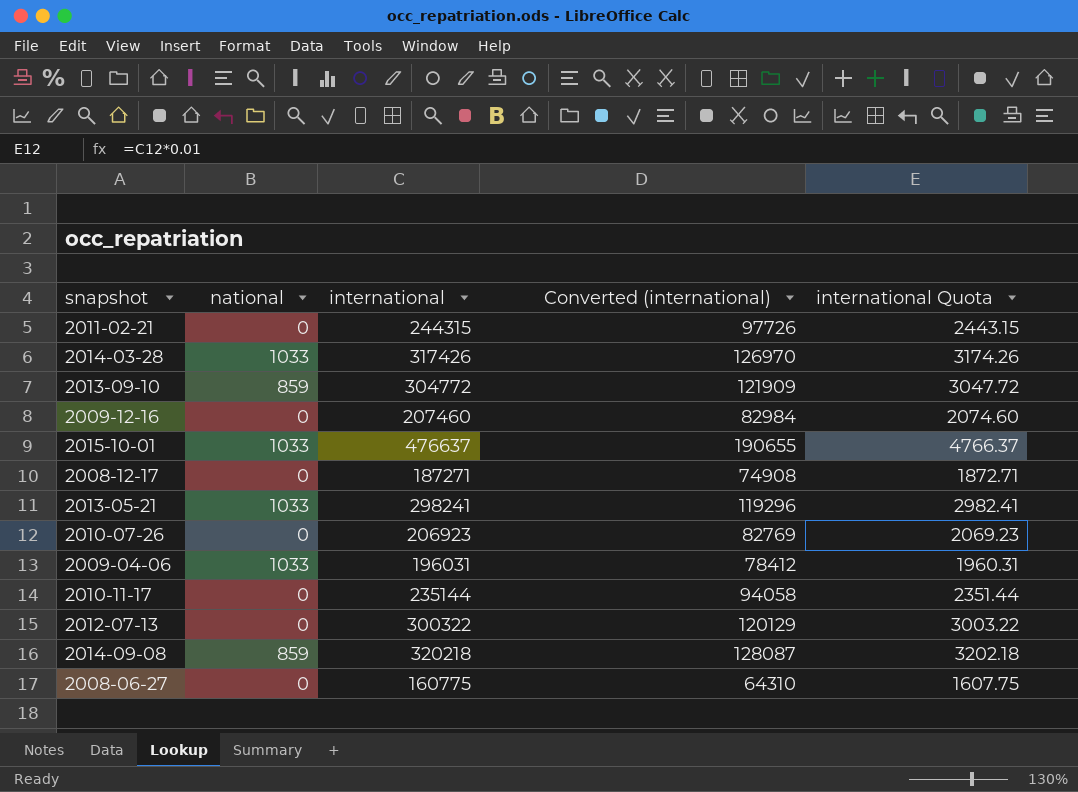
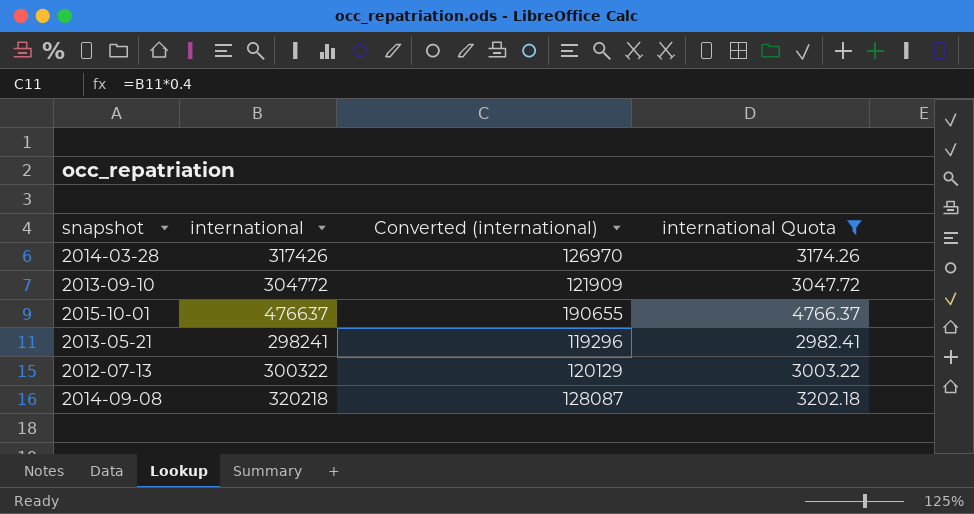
filter: none -> international Quota >= 2982.41
column national | position: 2 -> none

